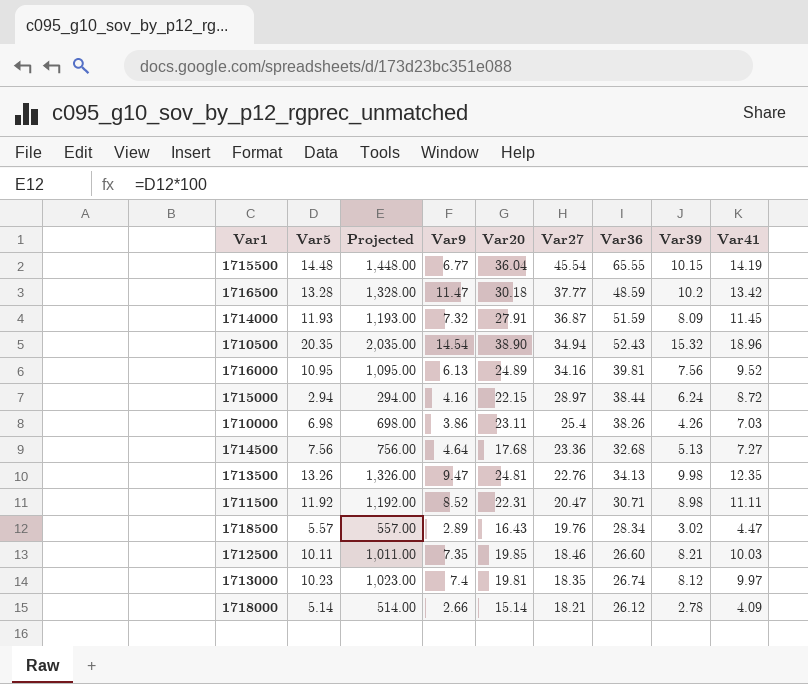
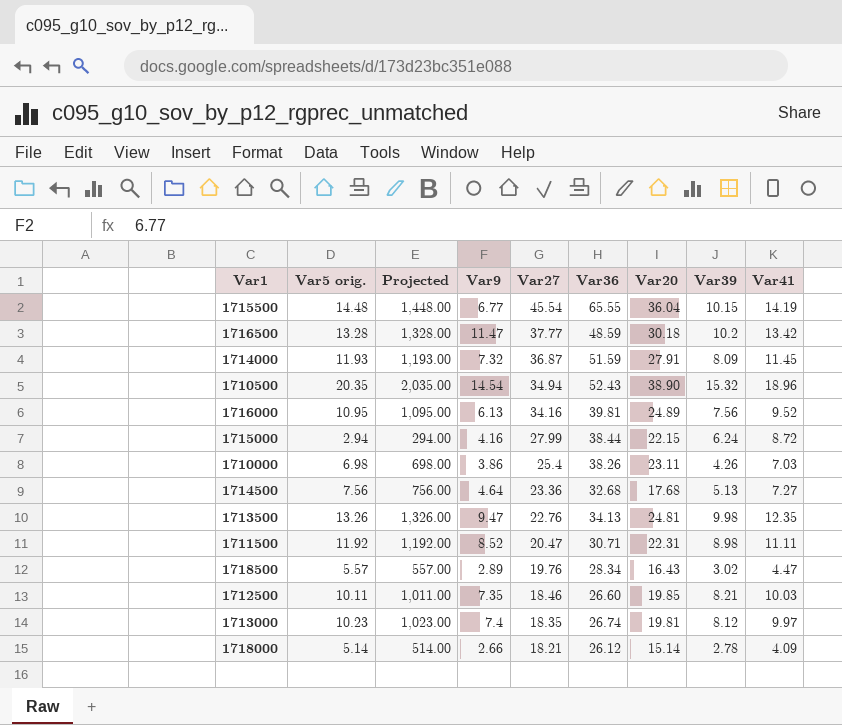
column name: Var5 -> Var5 orig.
column Var20 | position: 5 -> 7
1715000 | Var27: 28.97 -> 27.99

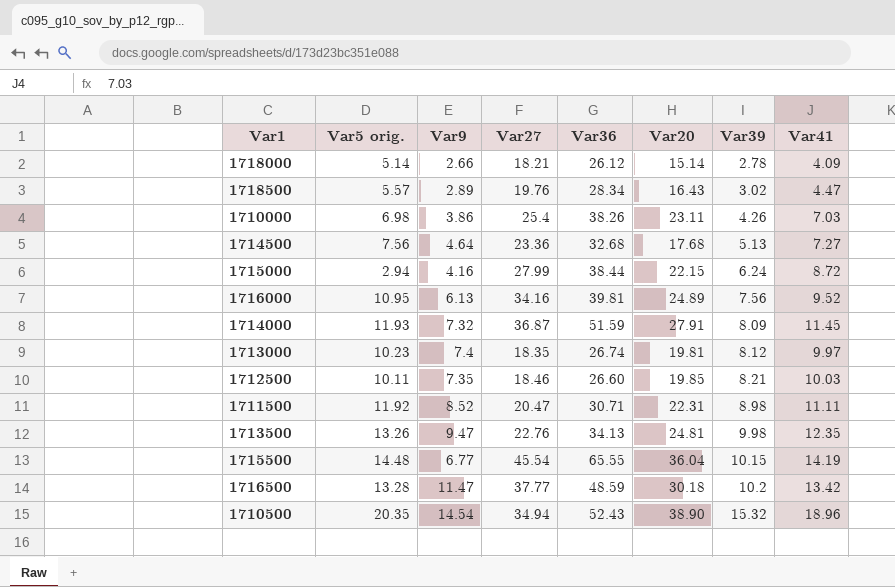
row order: Var27 descending -> Var39 ascending
column Projected | formula: [Var5 orig.] * 100 -> none

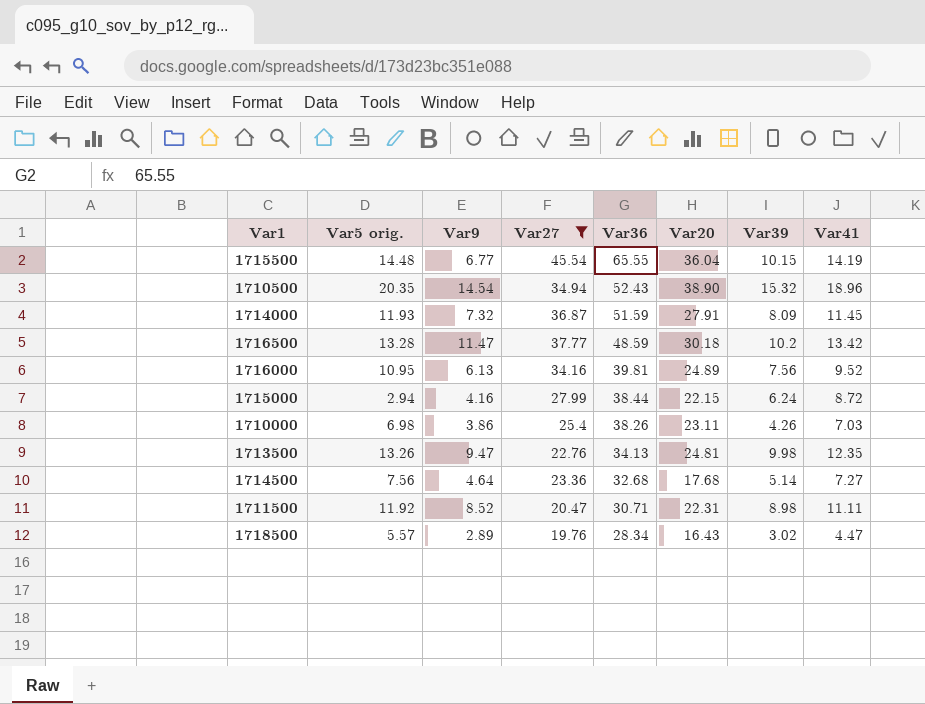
filter: none -> Var27 >= 19.76
row order: Var39 ascending -> Var36 descending
1714500 | Var39: 5.13 -> 5.14

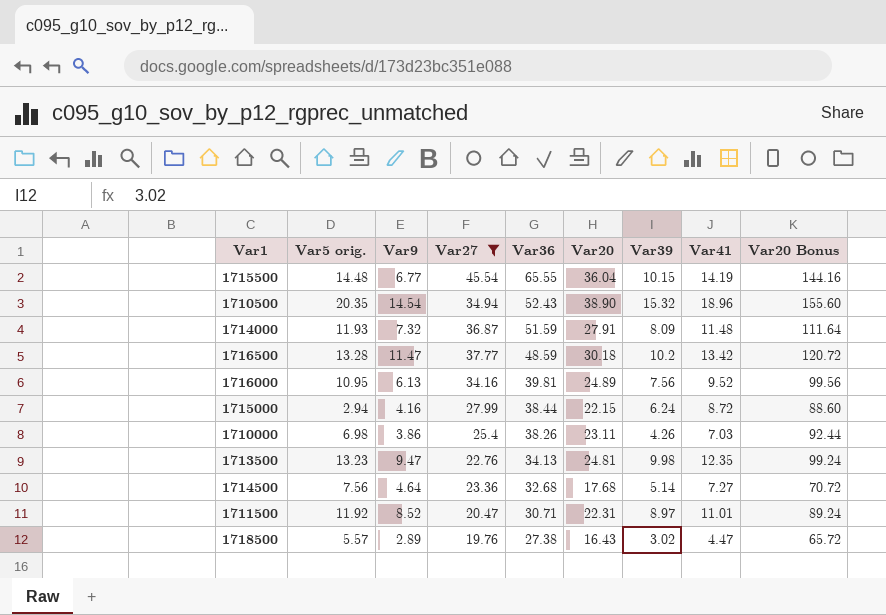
column Var20 Bonus | formula: none -> [Var20] * 4
1714000 | Var41: 11.45 -> 11.48
1713500 | Var5 orig.: 13.26 -> 13.23
1711500 | Var39: 8.98 -> 8.97
1711500 | Var41: 11.11 -> 11.01
1718500 | Var36: 28.34 -> 27.38

